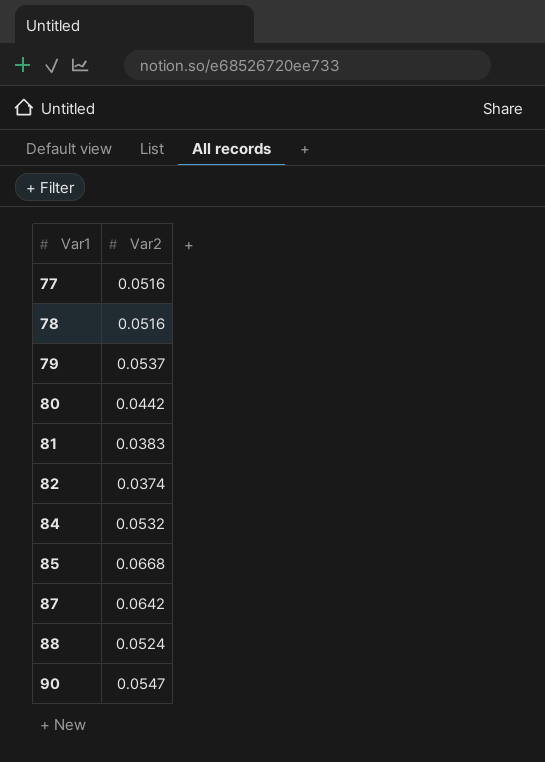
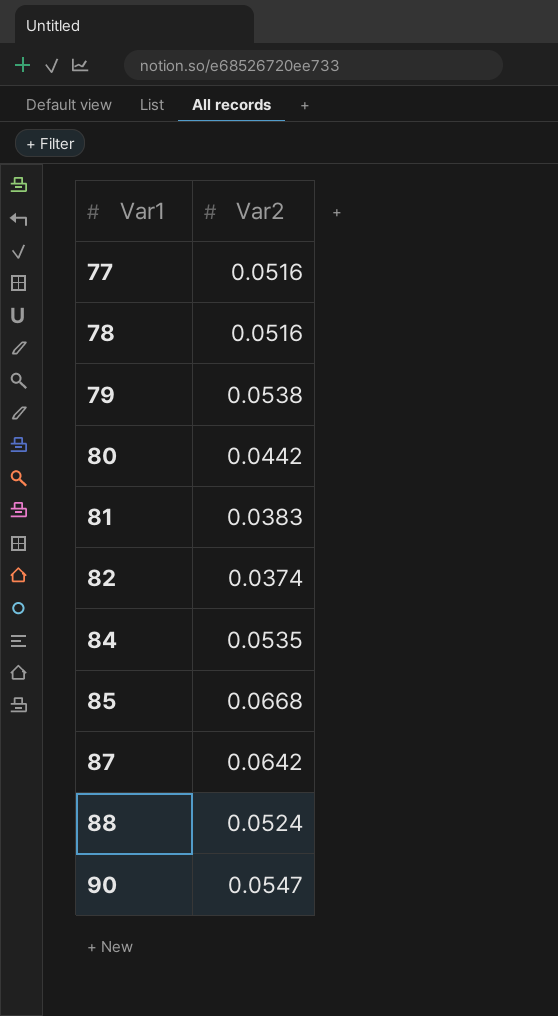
79 | Var2: 0.0537 -> 0.0538
84 | Var2: 0.0532 -> 0.0535

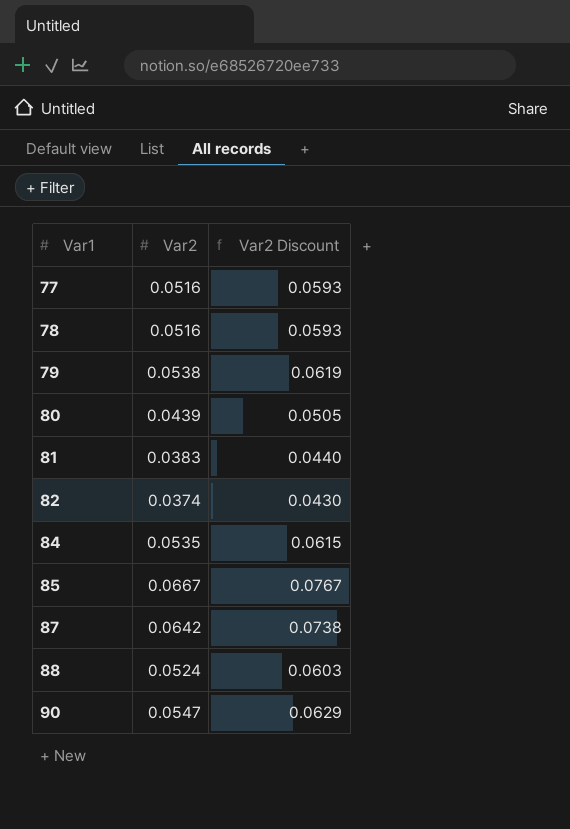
column Var2 Discount | formula: none -> [Var2] * 1.15
80 | Var2: 0.0442 -> 0.0439
85 | Var2: 0.0668 -> 0.0667

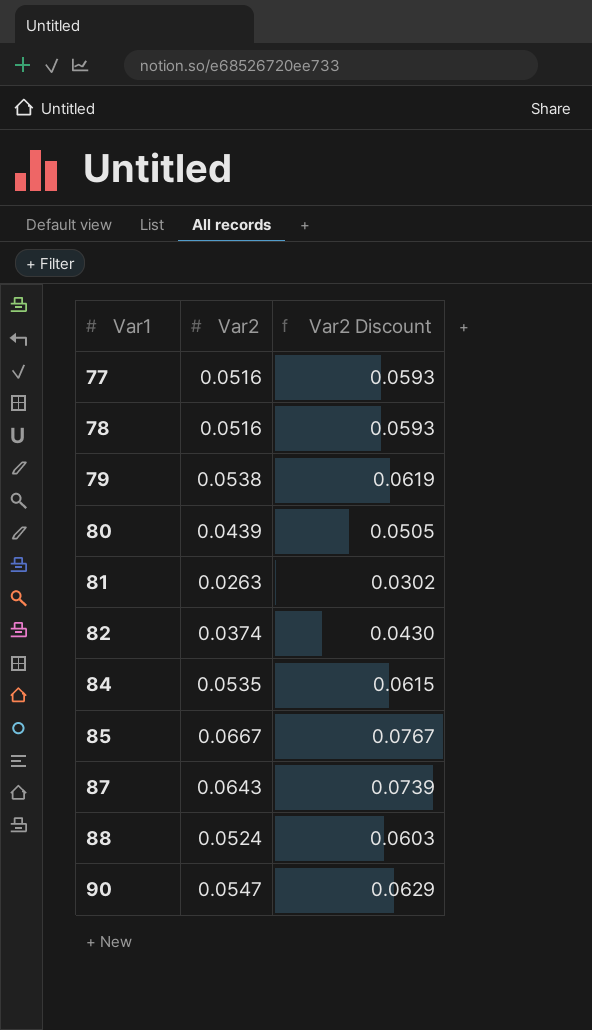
81 | Var2: 0.0383 -> 0.0263
81 | Var2 Discount: 0.0440 -> 0.0302
87 | Var2: 0.0642 -> 0.0643
87 | Var2 Discount: 0.0738 -> 0.0739

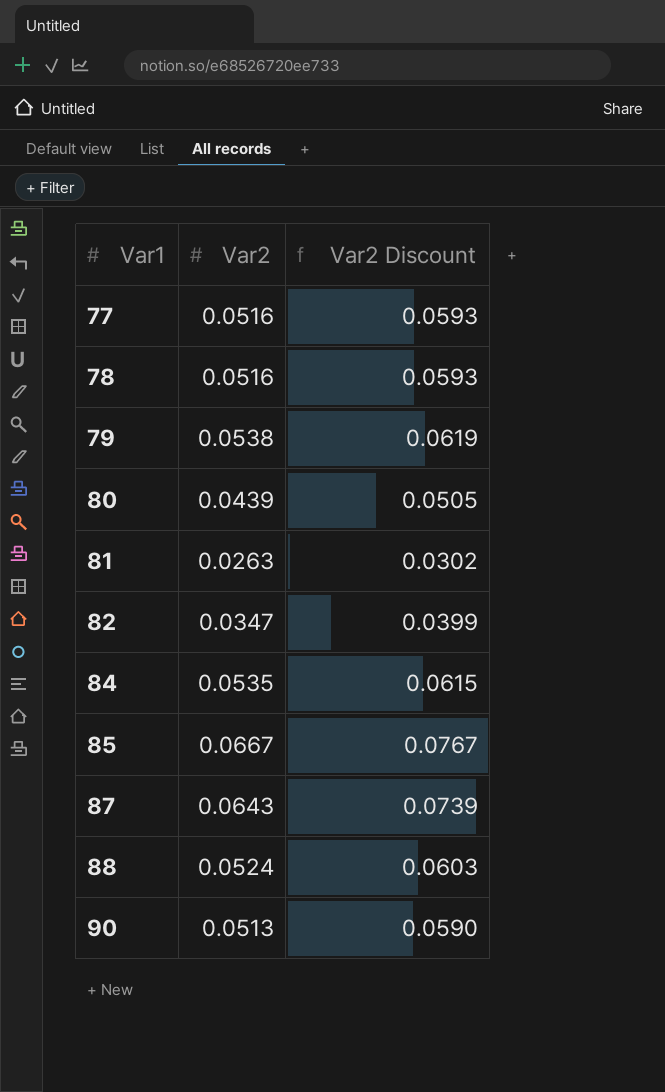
82 | Var2: 0.0374 -> 0.0347
82 | Var2 Discount: 0.0430 -> 0.0399
90 | Var2: 0.0547 -> 0.0513
90 | Var2 Discount: 0.0629 -> 0.0590

